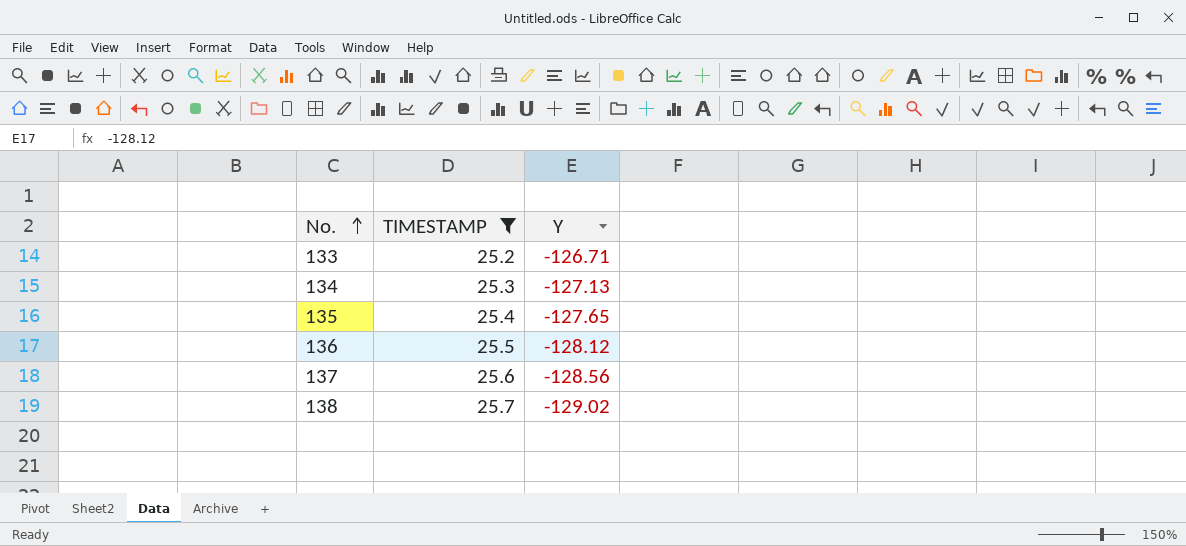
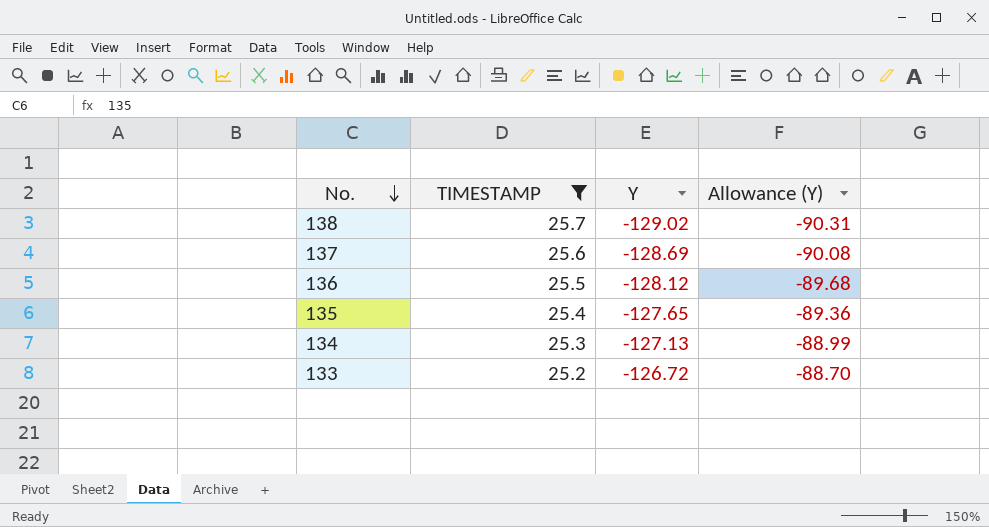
row order: No. ascending -> No. descending
column Allowance (Y) | formula: none -> [Y] * 0.7
137 | Y: -128.56 -> -128.69
133 | Y: -126.71 -> -126.72

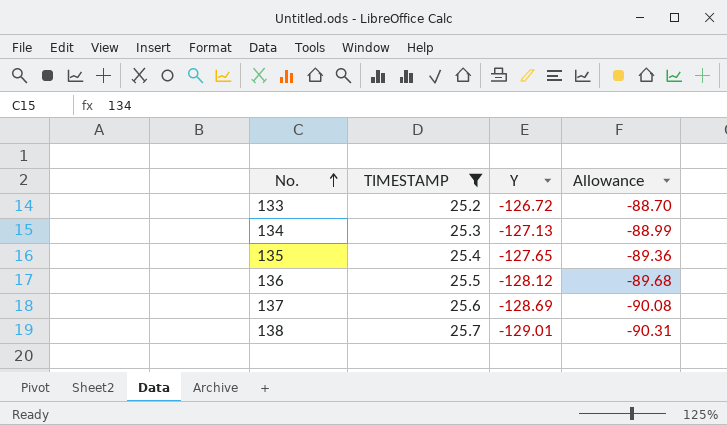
row order: No. descending -> No. ascending
column name: Allowance (Y) -> Allowance
138 | Y: -129.02 -> -129.01

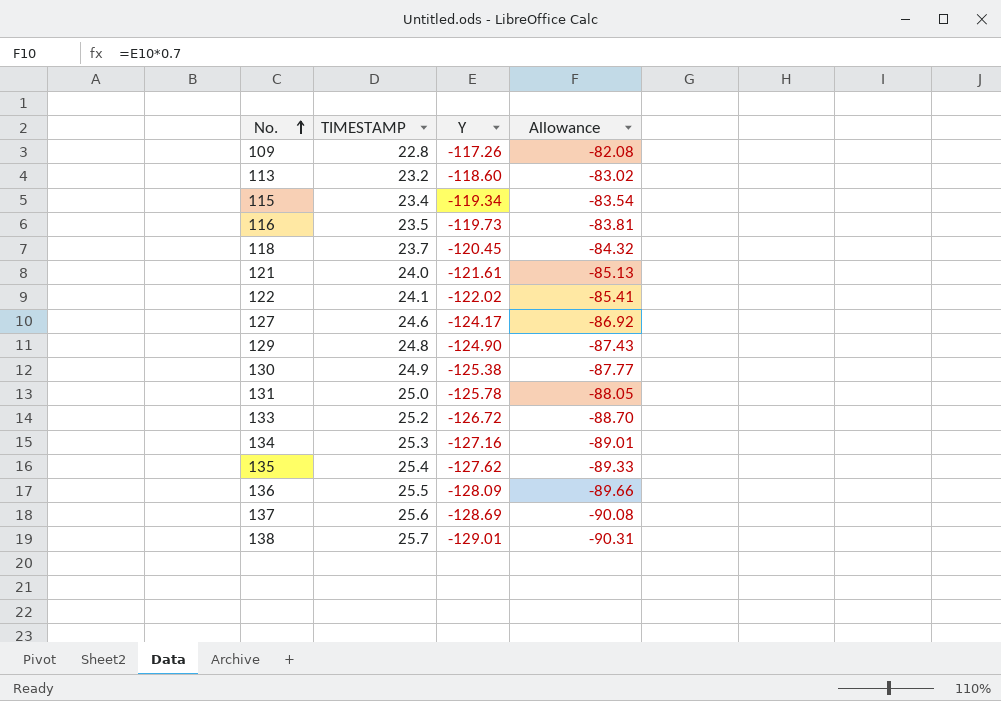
filter: TIMESTAMP >= 25.2 -> none
134 | Y: -127.13 -> -127.16
134 | Allowance: -88.99 -> -89.01
135 | Y: -127.65 -> -127.62
135 | Allowance: -89.36 -> -89.33
136 | Y: -128.12 -> -128.09
136 | Allowance: -89.68 -> -89.66

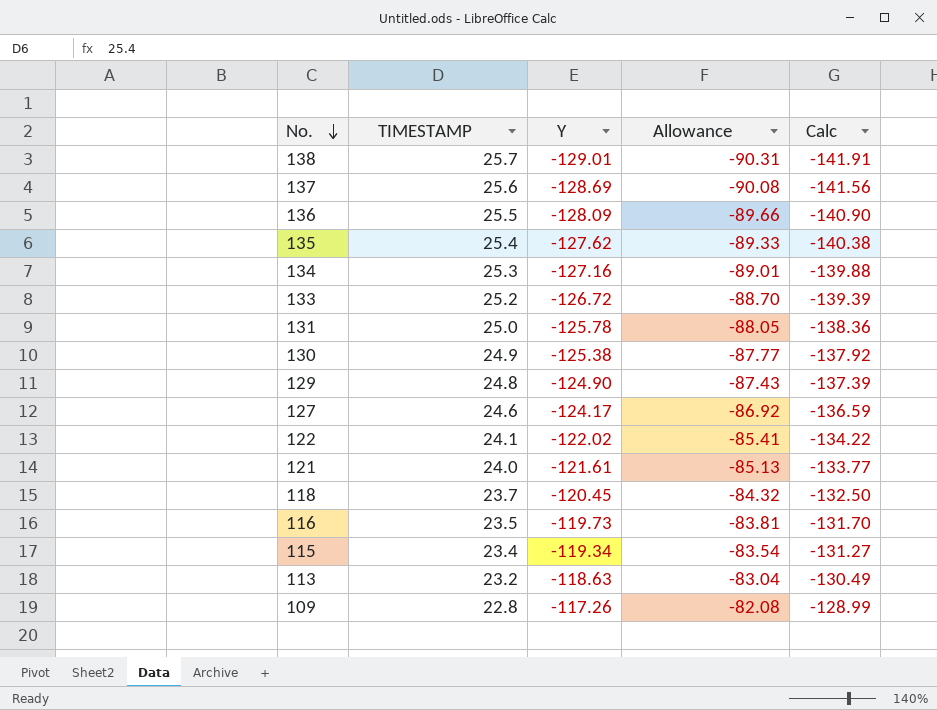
row order: No. ascending -> No. descending
column Calc | formula: none -> [Y] * 1.1
113 | Y: -118.60 -> -118.63
113 | Allowance: -83.02 -> -83.04

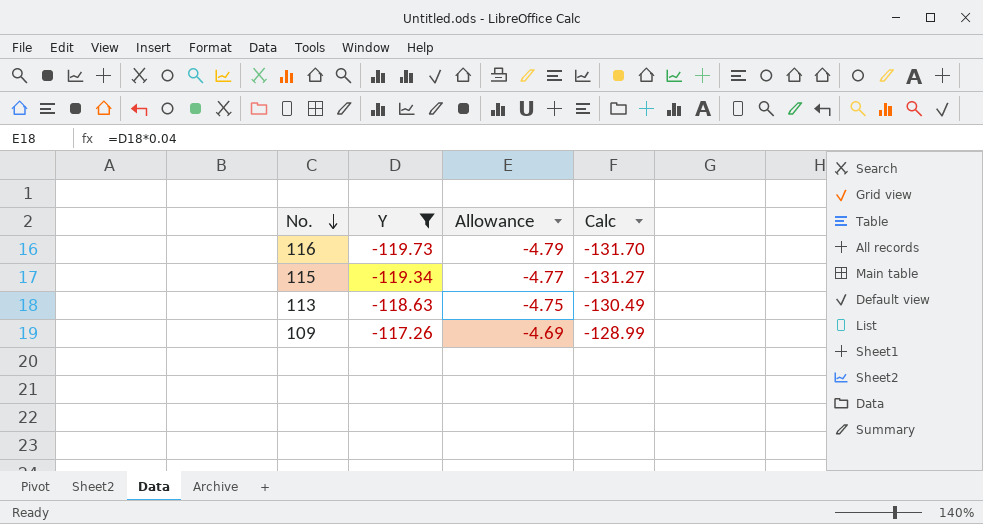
filter: none -> Y >= -119.73
column TIMESTAMP | position: 2 -> none
column Allowance | formula: [Y] * 0.7 -> [Y] * 0.04

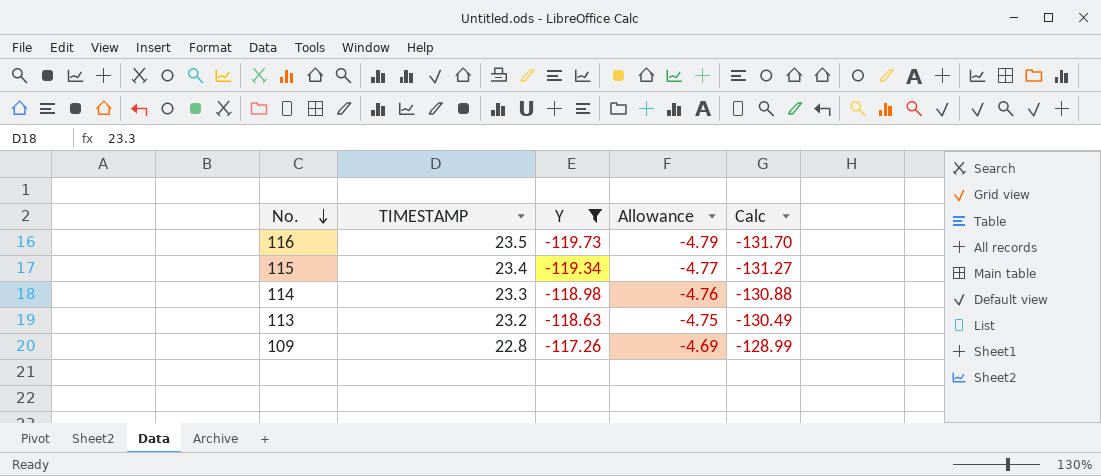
column TIMESTAMP | position: none -> 2
row 114: none -> 23.3 | -118.98 | -4.76 | -130.88

